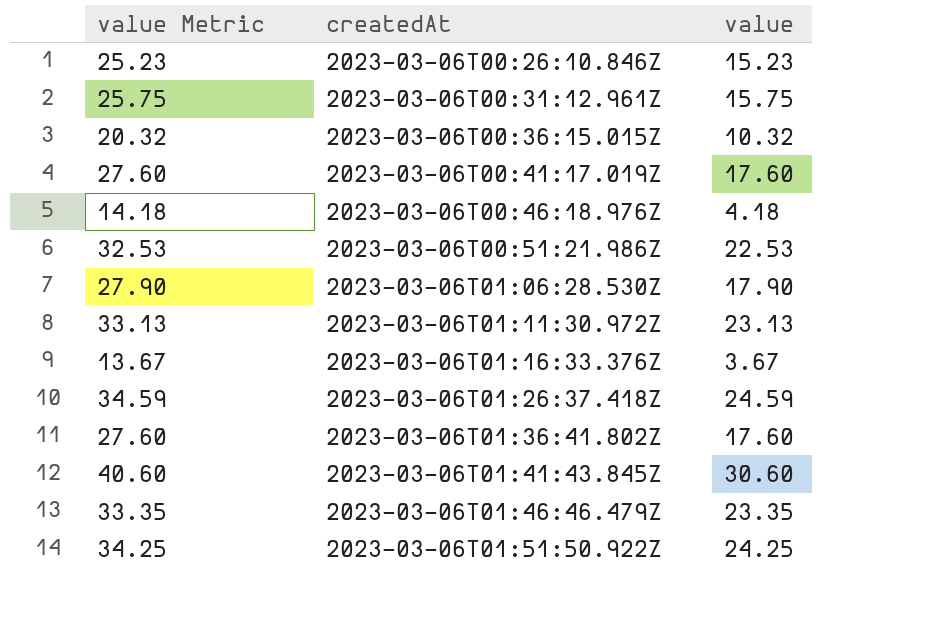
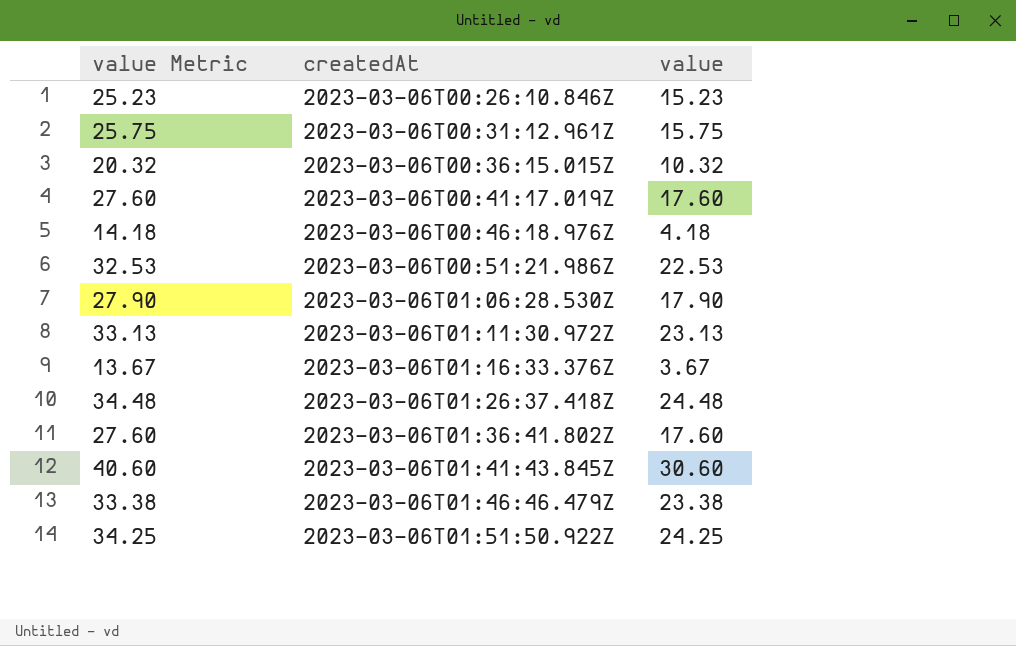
2023-03-06T01:26:37.418Z | value Metric: 34.59 -> 34.48
2023-03-06T01:26:37.418Z | value: 24.59 -> 24.48
2023-03-06T01:46:46.479Z | value Metric: 33.35 -> 33.38
2023-03-06T01:46:46.479Z | value: 23.35 -> 23.38

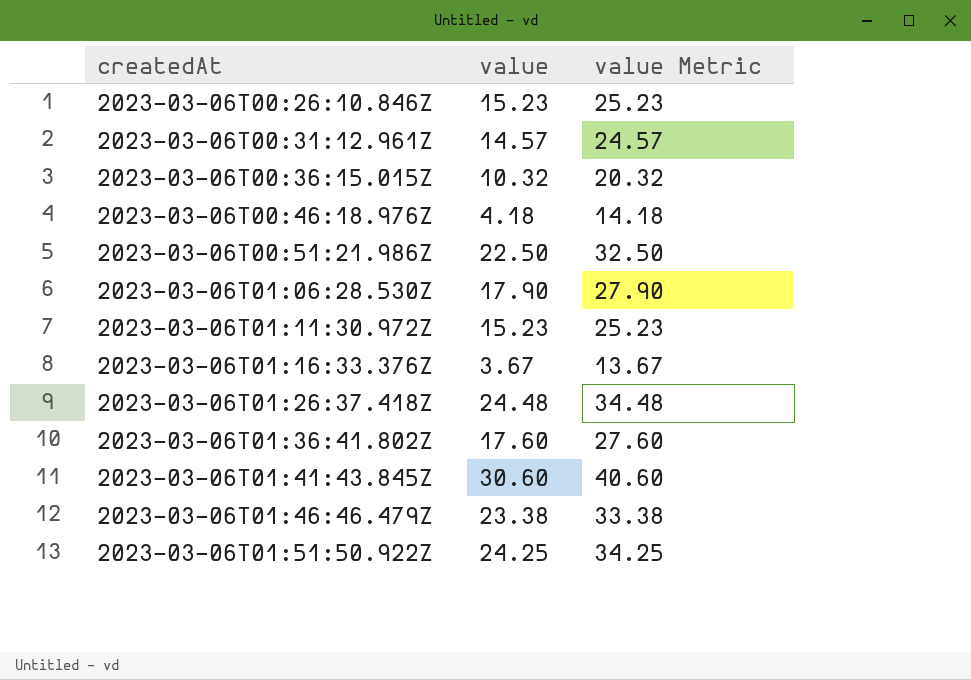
column value Metric | position: 1 -> 3
row 2023-03-06T00:41:17.019Z: 27.60 | 17.60 -> none
2023-03-06T00:31:12.961Z | value: 15.75 -> 14.57
2023-03-06T00:31:12.961Z | value Metric: 25.75 -> 24.57
2023-03-06T00:51:21.986Z | value: 22.53 -> 22.50
2023-03-06T00:51:21.986Z | value Metric: 32.53 -> 32.50
2023-03-06T01:11:30.972Z | value: 23.13 -> 15.23
2023-03-06T01:11:30.972Z | value Metric: 33.13 -> 25.23

